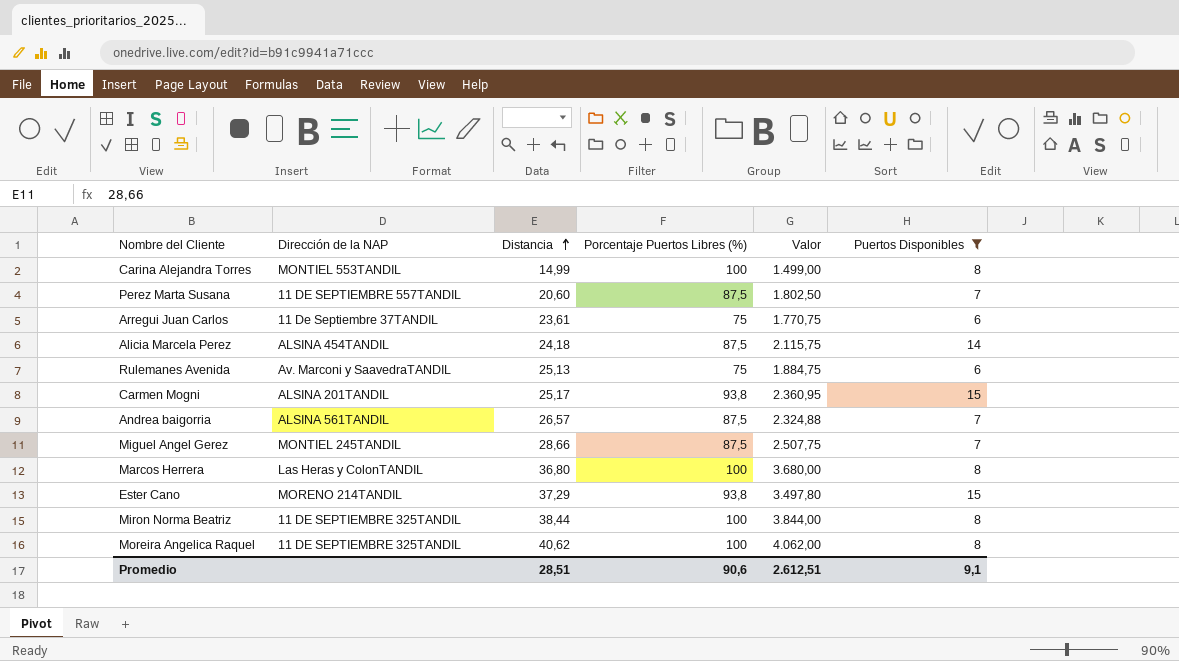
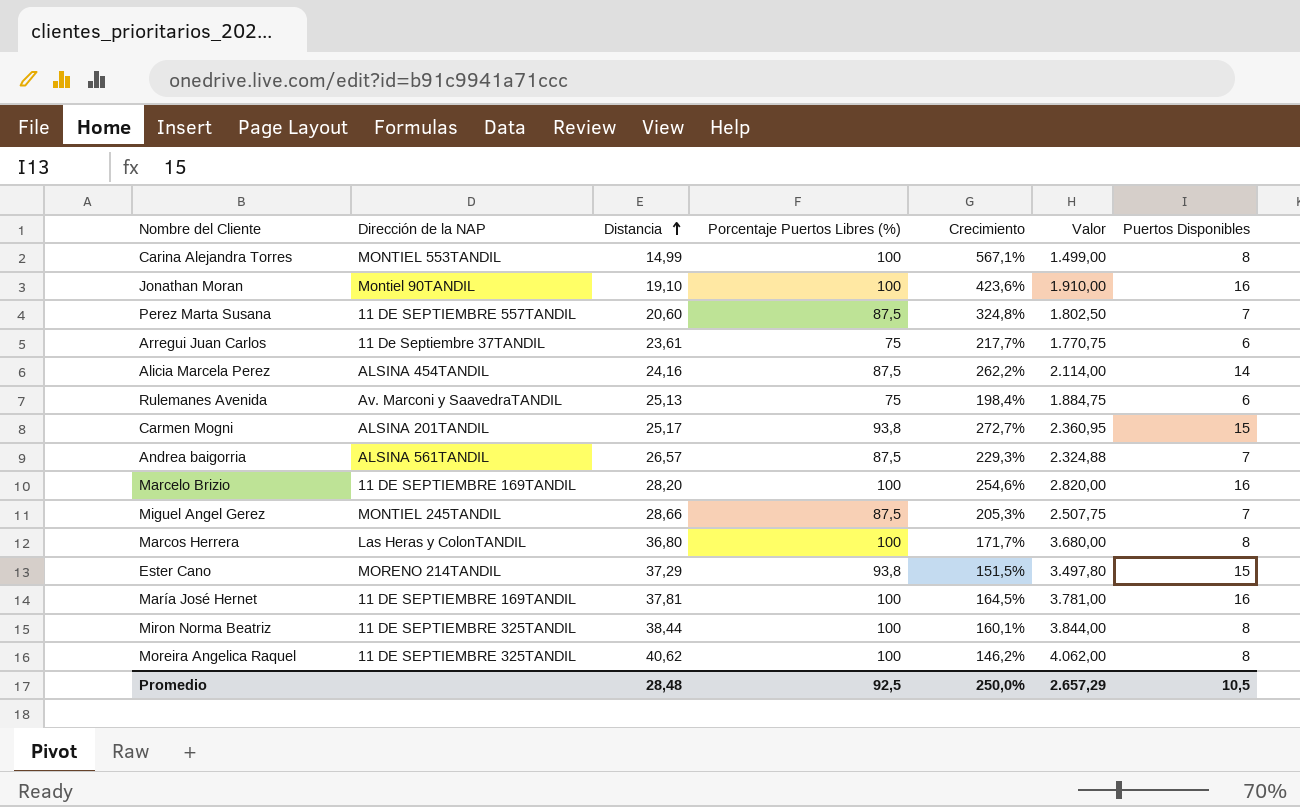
filter: Puertos Disponibles != 16 -> none
column Crecimiento | formula: none -> ([Porcentaje Puertos Libres (%)] - [Distancia]) / [Distancia]
Alicia Marcela Perez | Distancia: 24,18 -> 24,16
Alicia Marcela Perez | Valor: 2.115,75 -> 2.114,00
Promedio | Distancia: 28,51 -> 28,48
Promedio | Porcentaje Puertos Libres (%): 90,6 -> 92,5
Promedio | Valor: 2.612,51 -> 2.657,29
Promedio | Puertos Disponibles: 9,1 -> 10,5

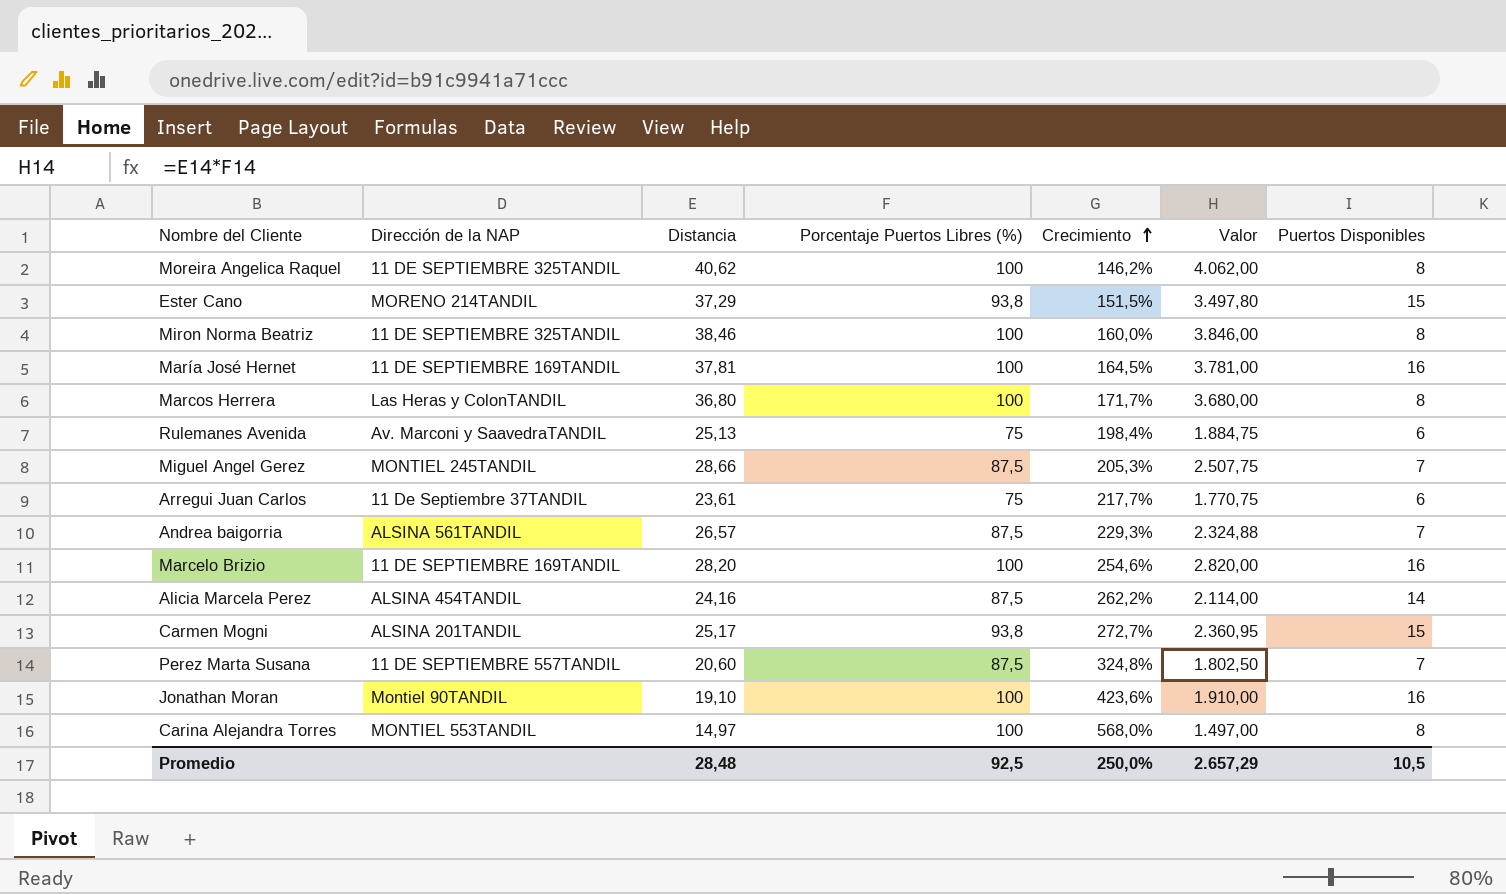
row order: Distancia ascending -> Crecimiento ascending
Miron Norma Beatriz | Distancia: 38,44 -> 38,46
Miron Norma Beatriz | Crecimiento: 160,1% -> 160,0%
Miron Norma Beatriz | Valor: 3.844,00 -> 3.846,00
Carina Alejandra Torres | Distancia: 14,99 -> 14,97
Carina Alejandra Torres | Crecimiento: 567,1% -> 568,0%
Carina Alejandra Torres | Valor: 1.499,00 -> 1.497,00

